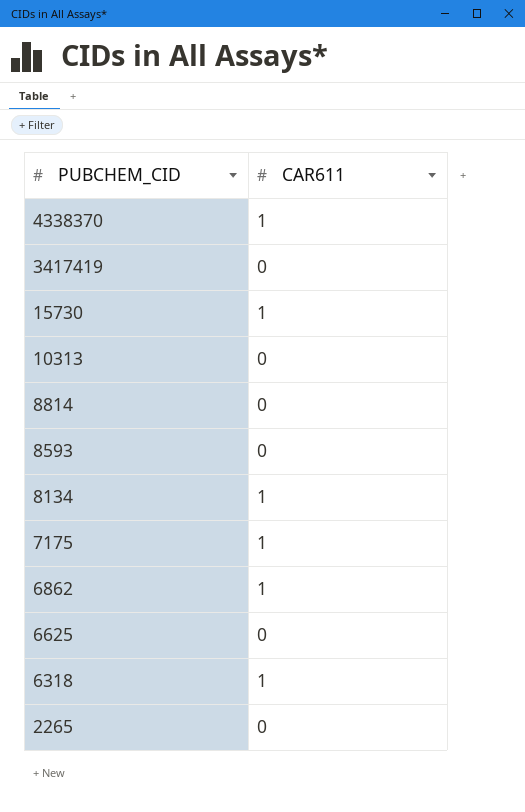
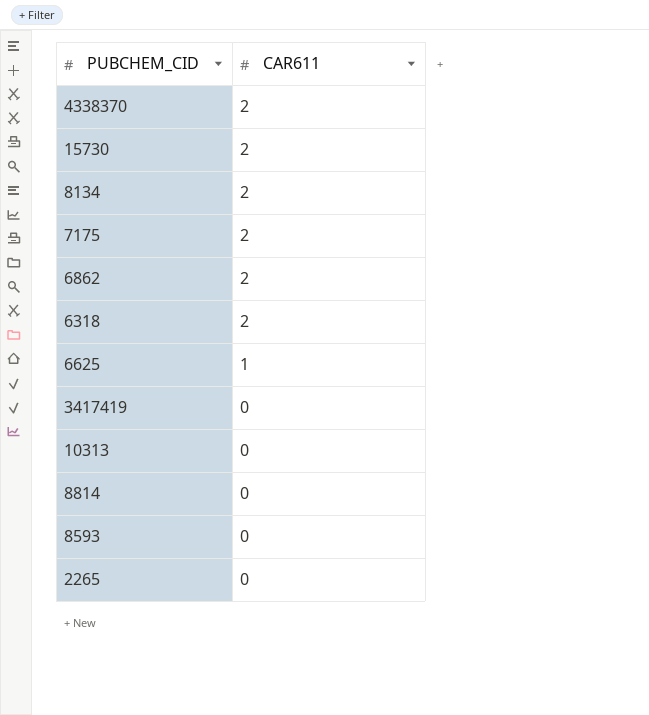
row order: PUBCHEM_CID descending -> CAR611 descending
4338370 | CAR611: 1 -> 2
15730 | CAR611: 1 -> 2
8134 | CAR611: 1 -> 2
7175 | CAR611: 1 -> 2
6862 | CAR611: 1 -> 2
6318 | CAR611: 1 -> 2
6625 | CAR611: 0 -> 1

